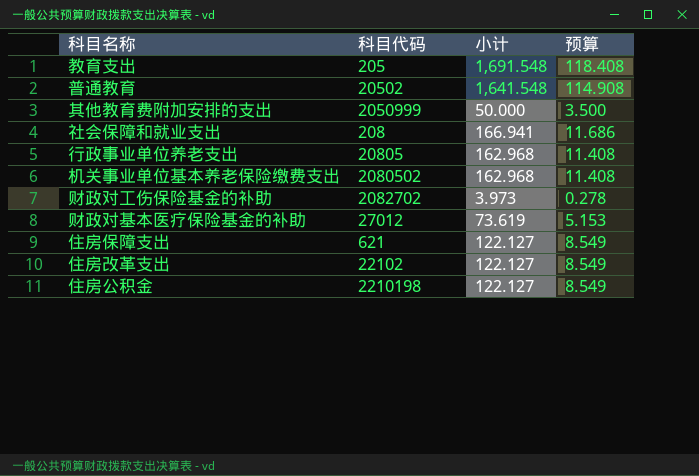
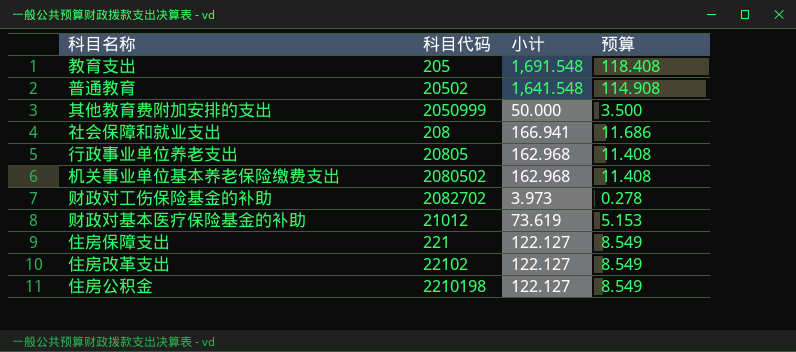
财政对基本医疗保险基金的补助 | 科目代码: 27012 -> 21012
住房保障支出 | 科目代码: 621 -> 221

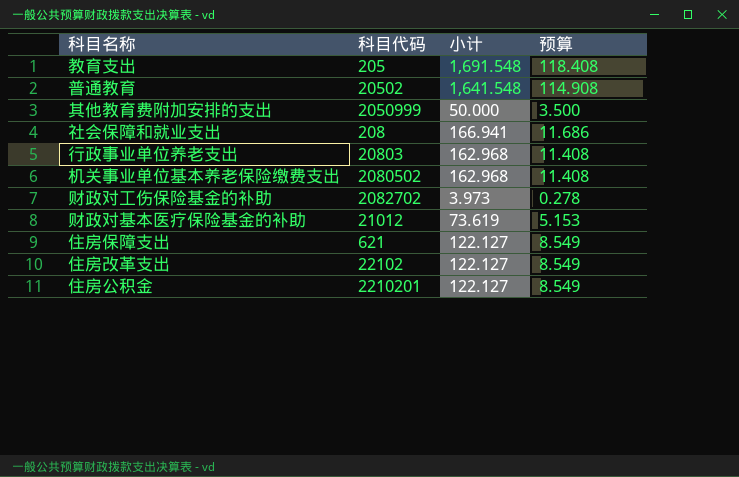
行政事业单位养老支出 | 科目代码: 20805 -> 20803
住房保障支出 | 科目代码: 221 -> 621
住房公积金 | 科目代码: 2210198 -> 2210201

